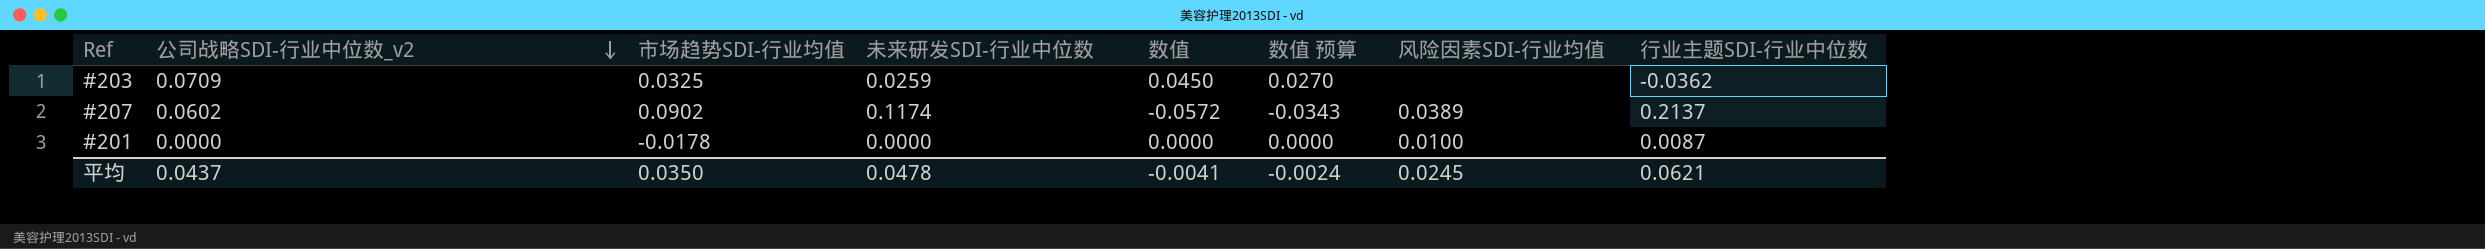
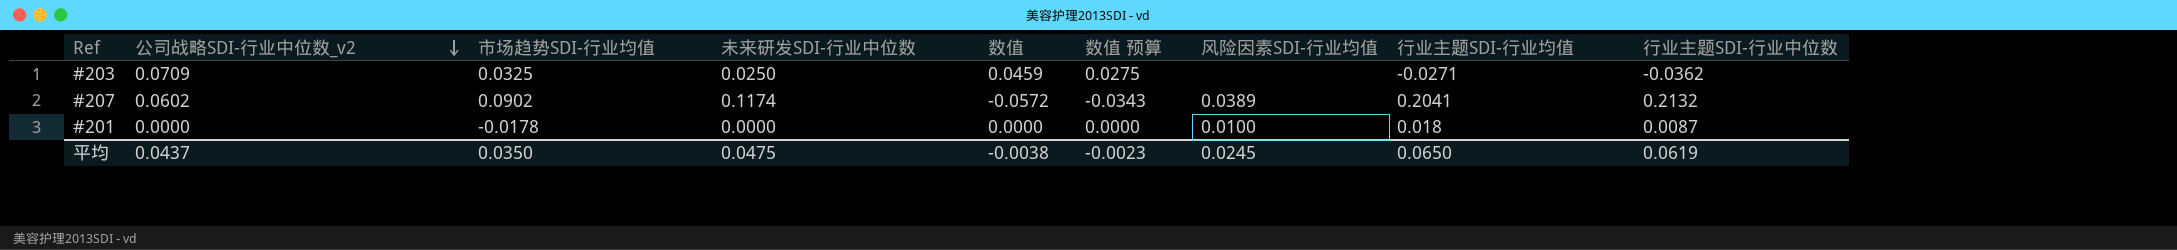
column 行业主题SDI-行业均值 | position: none -> 8
#203 | 未来研发SDI-行业中位数: 0.0259 -> 0.0250
#203 | 数值: 0.0450 -> 0.0459
#203 | 数值 预算: 0.0270 -> 0.0275
#207 | 行业主题SDI-行业中位数: 0.2137 -> 0.2132
平均 | 未来研发SDI-行业中位数: 0.0478 -> 0.0475
平均 | 数值: -0.0041 -> -0.0038
平均 | 数值 预算: -0.0024 -> -0.0023
平均 | 行业主题SDI-行业中位数: 0.0621 -> 0.0619

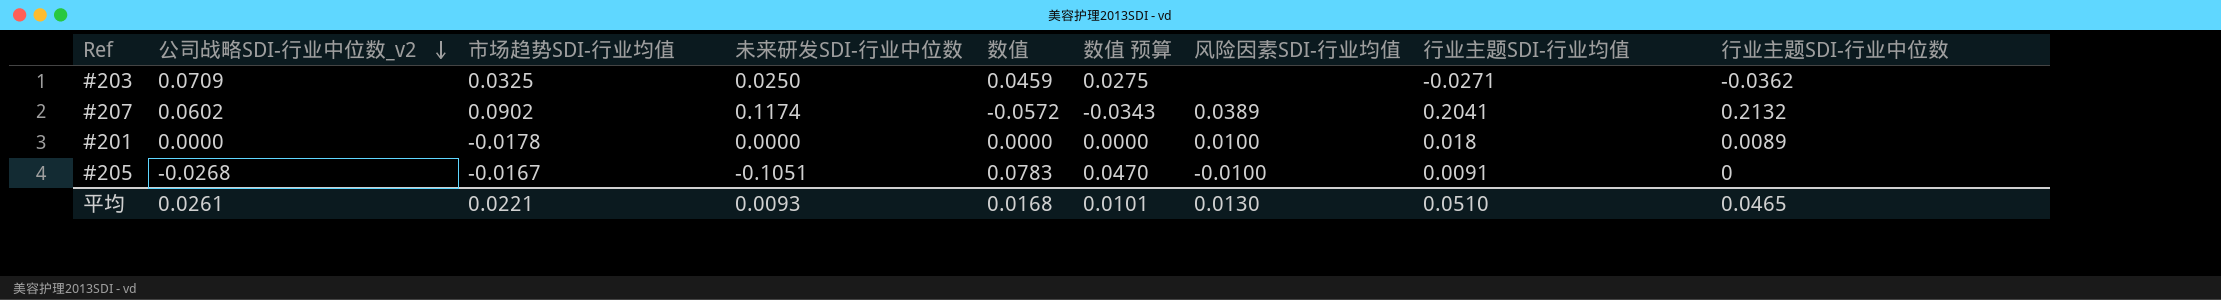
#201 | 行业主题SDI-行业中位数: 0.0087 -> 0.0089
row #205: none -> -0.0268 | -0.0167 | -0.1051 | 0.0783 | 0.0470 | -0.0100 | 0.0091 | 0
平均 | 公司战略SDI-行业中位数_v2: 0.0437 -> 0.0261
平均 | 市场趋势SDI-行业均值: 0.0350 -> 0.0221
平均 | 未来研发SDI-行业中位数: 0.0475 -> 0.0093
平均 | 数值: -0.0038 -> 0.0168
平均 | 数值 预算: -0.0023 -> 0.0101
平均 | 风险因素SDI-行业均值: 0.0245 -> 0.0130
平均 | 行业主题SDI-行业均值: 0.0650 -> 0.0510
平均 | 行业主题SDI-行业中位数: 0.0619 -> 0.0465

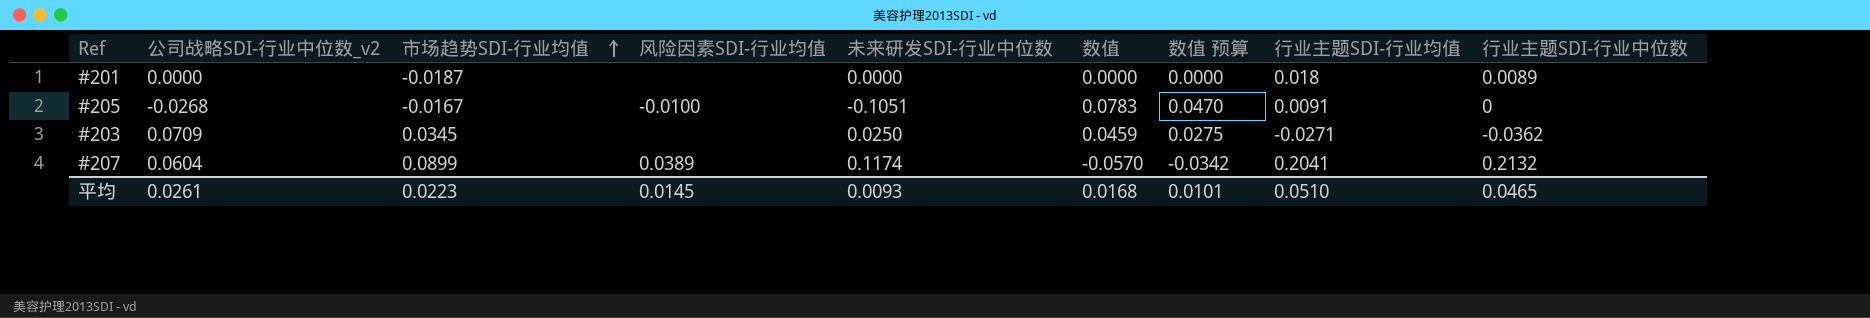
row order: 公司战略SDI-行业中位数_v2 descending -> 市场趋势SDI-行业均值 ascending
column 风险因素SDI-行业均值 | position: 7 -> 4
#201 | 市场趋势SDI-行业均值: -0.0178 -> -0.0187
#201 | 风险因素SDI-行业均值: 0.0100 -> none
#203 | 市场趋势SDI-行业均值: 0.0325 -> 0.0345
#207 | 公司战略SDI-行业中位数_v2: 0.0602 -> 0.0604
#207 | 市场趋势SDI-行业均值: 0.0902 -> 0.0899
#207 | 数值: -0.0572 -> -0.0570
#207 | 数值 预算: -0.0343 -> -0.0342
平均 | 市场趋势SDI-行业均值: 0.0221 -> 0.0223
平均 | 风险因素SDI-行业均值: 0.0130 -> 0.0145

